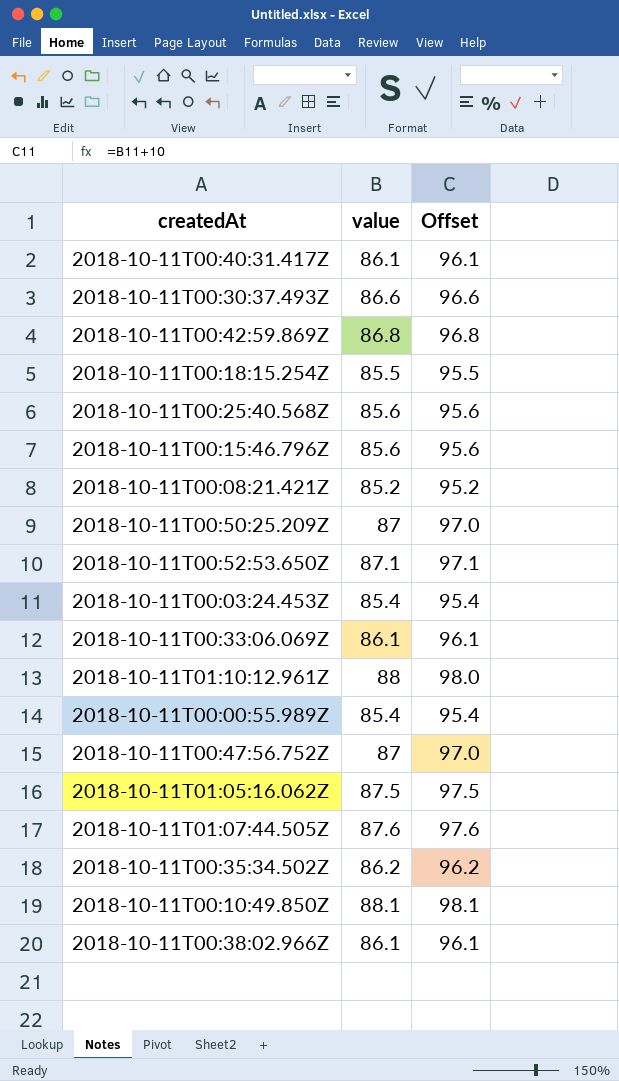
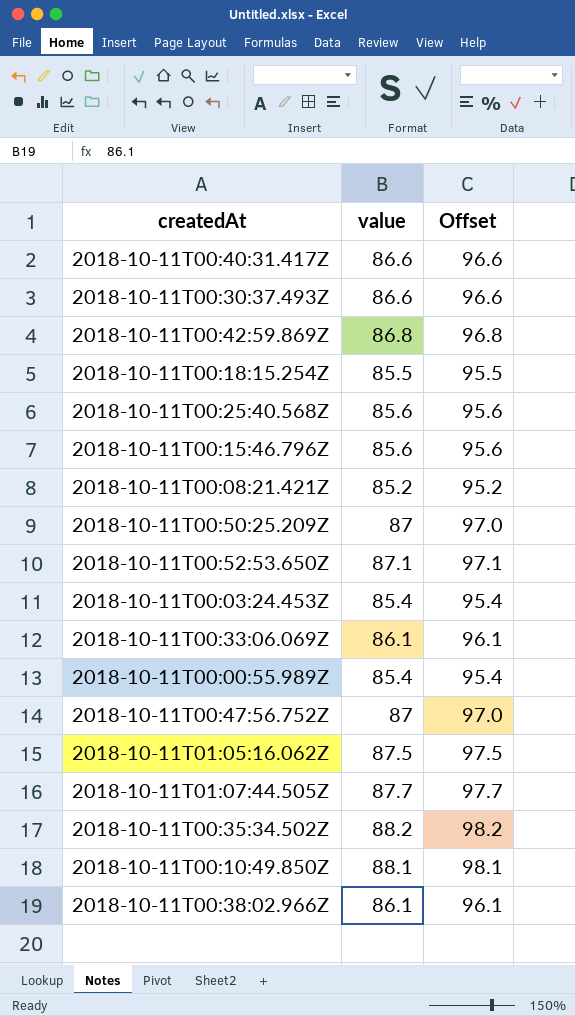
row 2018-10-11T01:10:12.961Z: 88 | 98.0 -> none
2018-10-11T00:40:31.417Z | value: 86.1 -> 86.6
2018-10-11T00:40:31.417Z | Offset: 96.1 -> 96.6
2018-10-11T01:07:44.505Z | value: 87.6 -> 87.7
2018-10-11T01:07:44.505Z | Offset: 97.6 -> 97.7
2018-10-11T00:35:34.502Z | value: 86.2 -> 88.2
2018-10-11T00:35:34.502Z | Offset: 96.2 -> 98.2

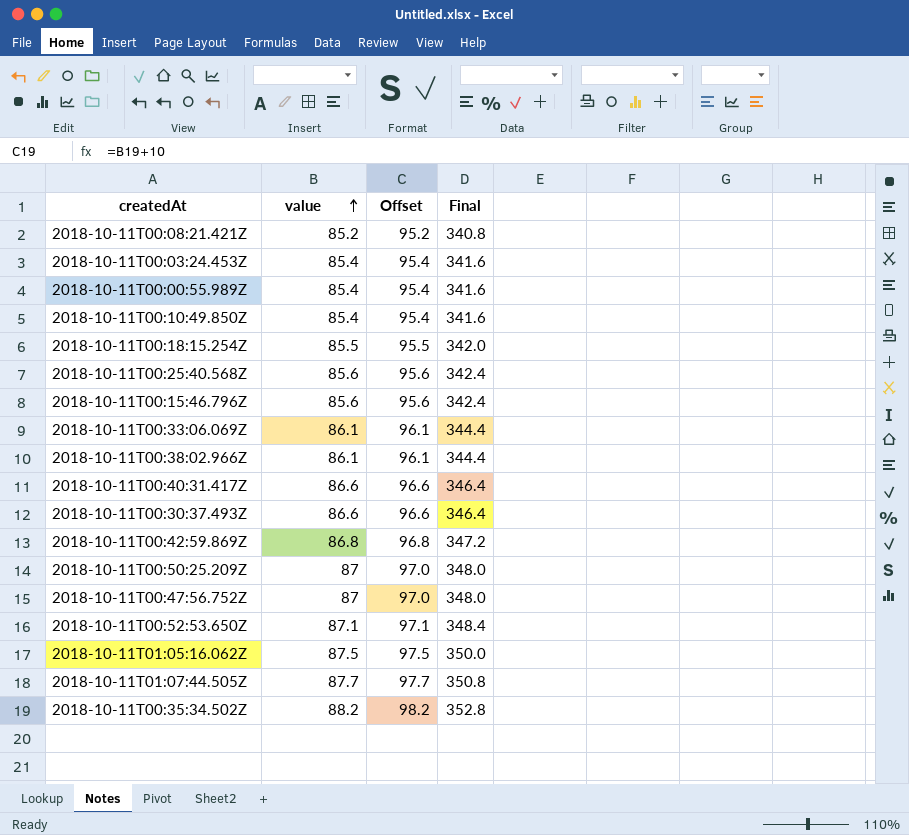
row order: none -> value ascending
column Final | formula: none -> [value] * 4
2018-10-11T00:10:49.850Z | value: 88.1 -> 85.4
2018-10-11T00:10:49.850Z | Offset: 98.1 -> 95.4

